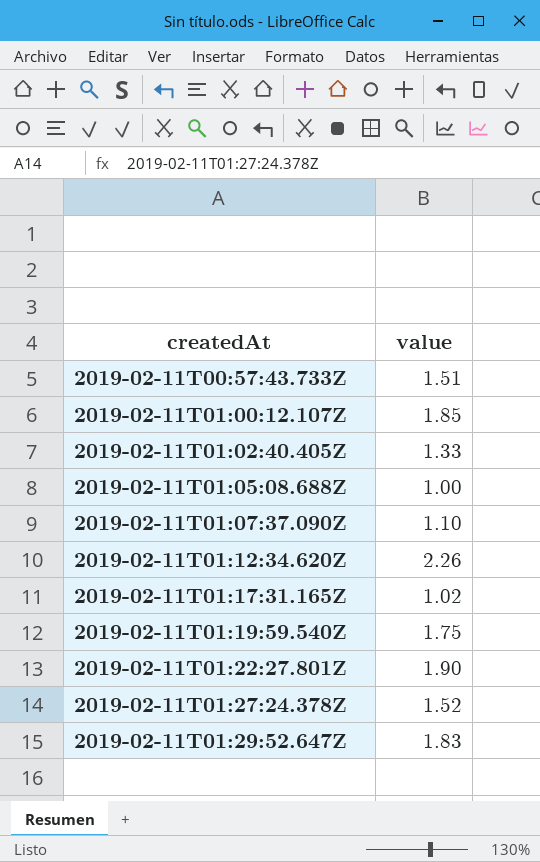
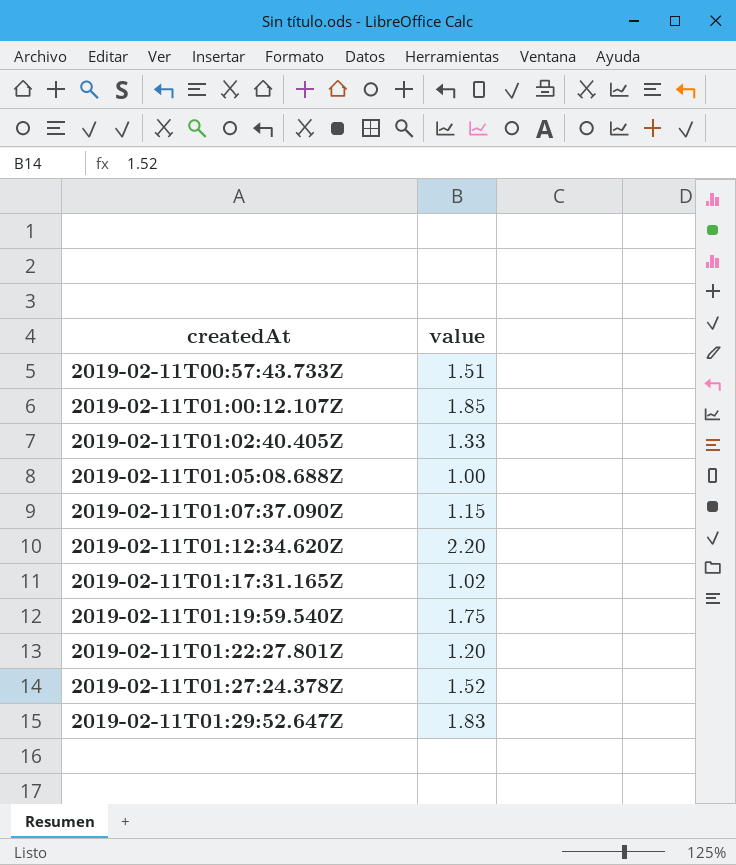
2019-02-11T01:07:37.090Z | value: 1.10 -> 1.15
2019-02-11T01:12:34.620Z | value: 2.26 -> 2.20
2019-02-11T01:22:27.801Z | value: 1.90 -> 1.20

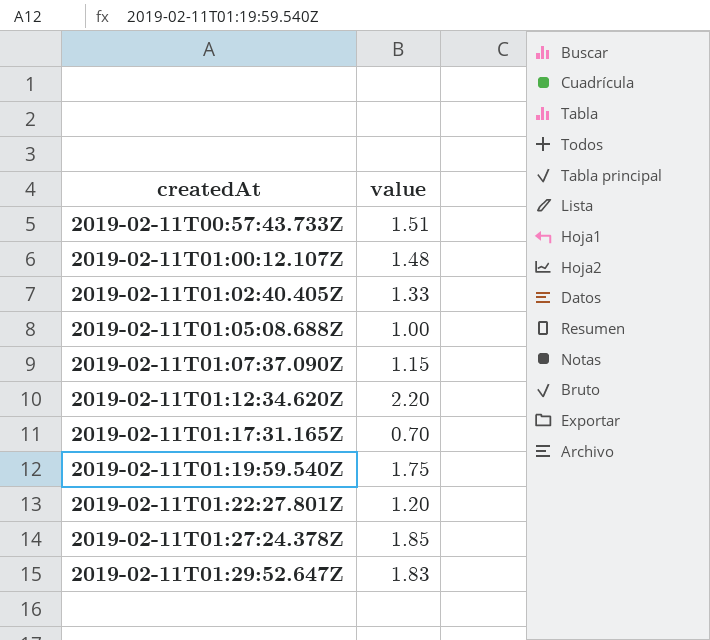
2019-02-11T01:00:12.107Z | value: 1.85 -> 1.48
2019-02-11T01:17:31.165Z | value: 1.02 -> 0.70
2019-02-11T01:27:24.378Z | value: 1.52 -> 1.85

